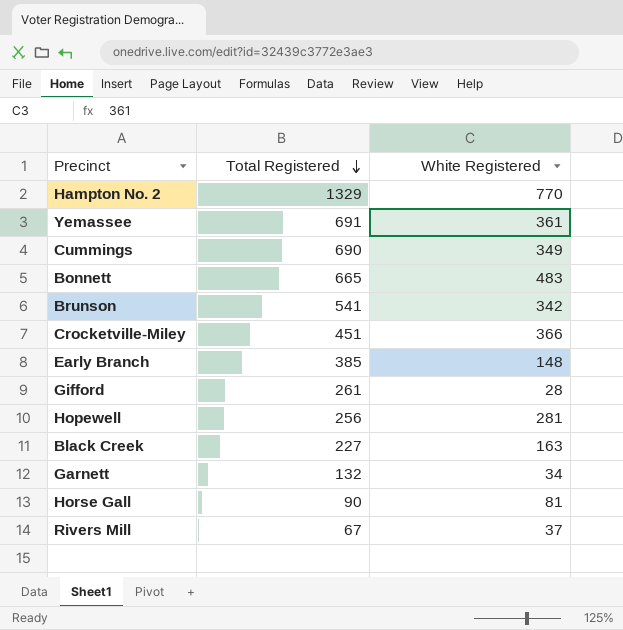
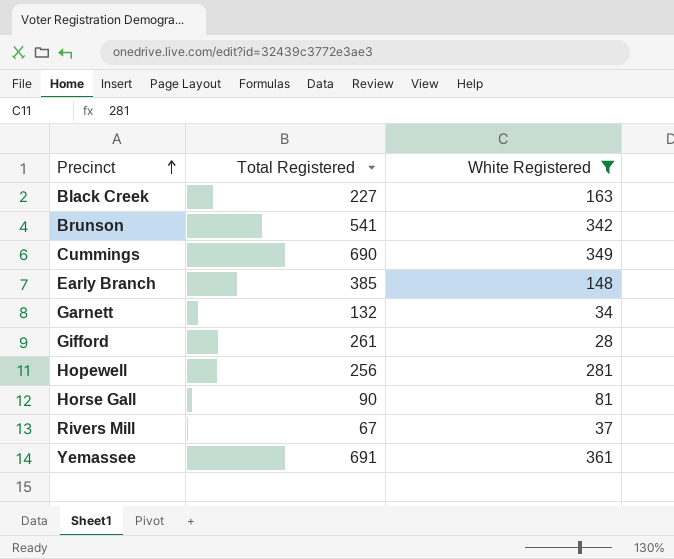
filter: none -> White Registered <= 361
row order: Total Registered descending -> Precinct ascending

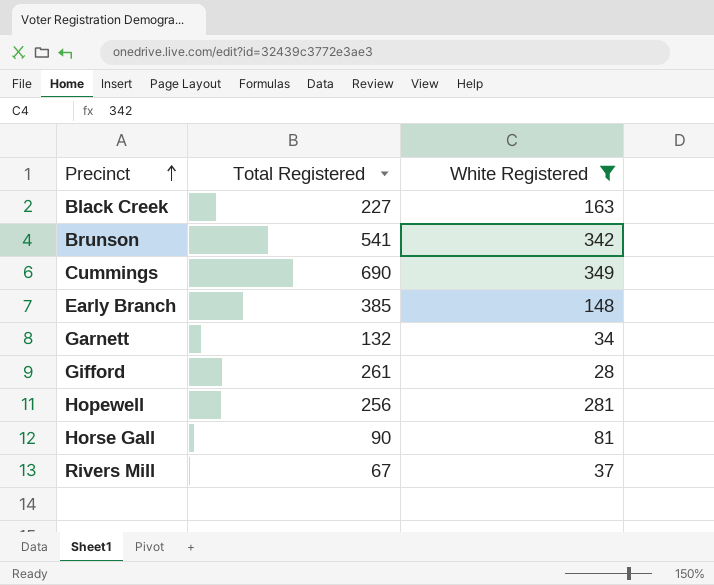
row Yemassee: 691 | 361 -> none

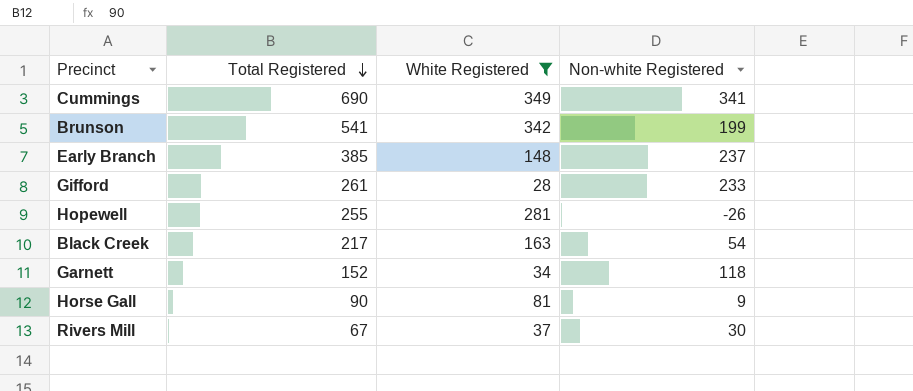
row order: Precinct ascending -> Total Registered descending
column Non-white Registered | formula: none -> [Total Registered] - [White Registered]
Hopewell | Total Registered: 256 -> 255
Black Creek | Total Registered: 227 -> 217
Garnett | Total Registered: 132 -> 152

